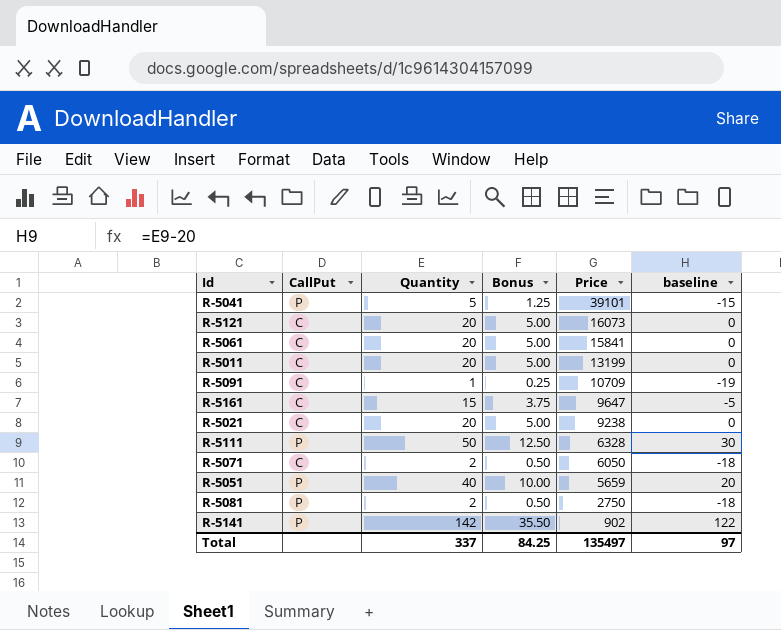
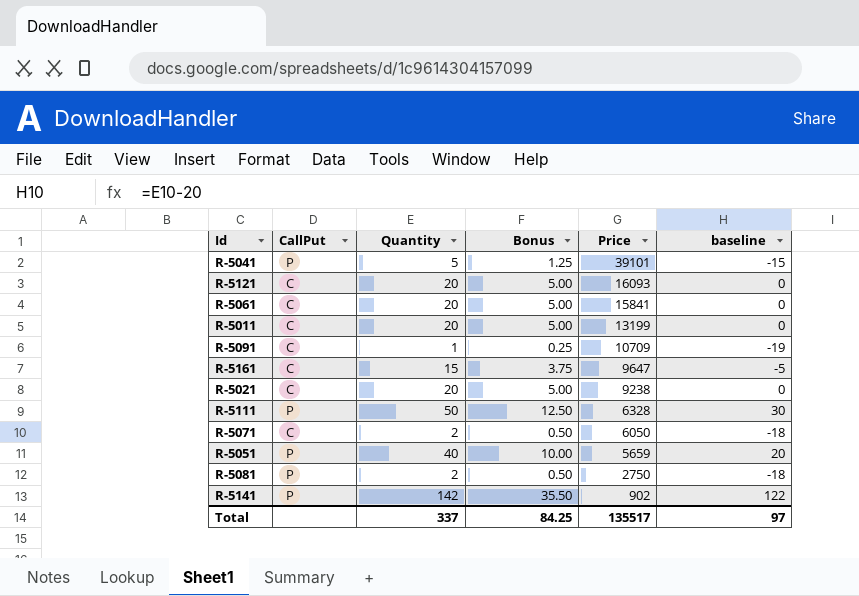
R-5121 | Price: 16073 -> 16093
Total | Price: 135497 -> 135517

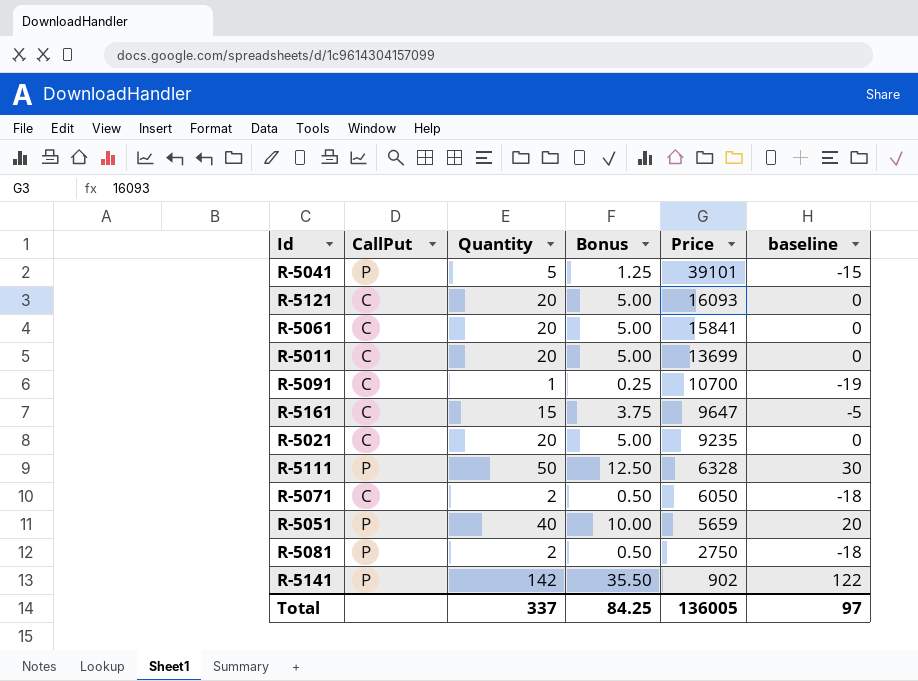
R-5011 | Price: 13199 -> 13699
R-5091 | Price: 10709 -> 10700
R-5021 | Price: 9238 -> 9235
Total | Price: 135517 -> 136005

